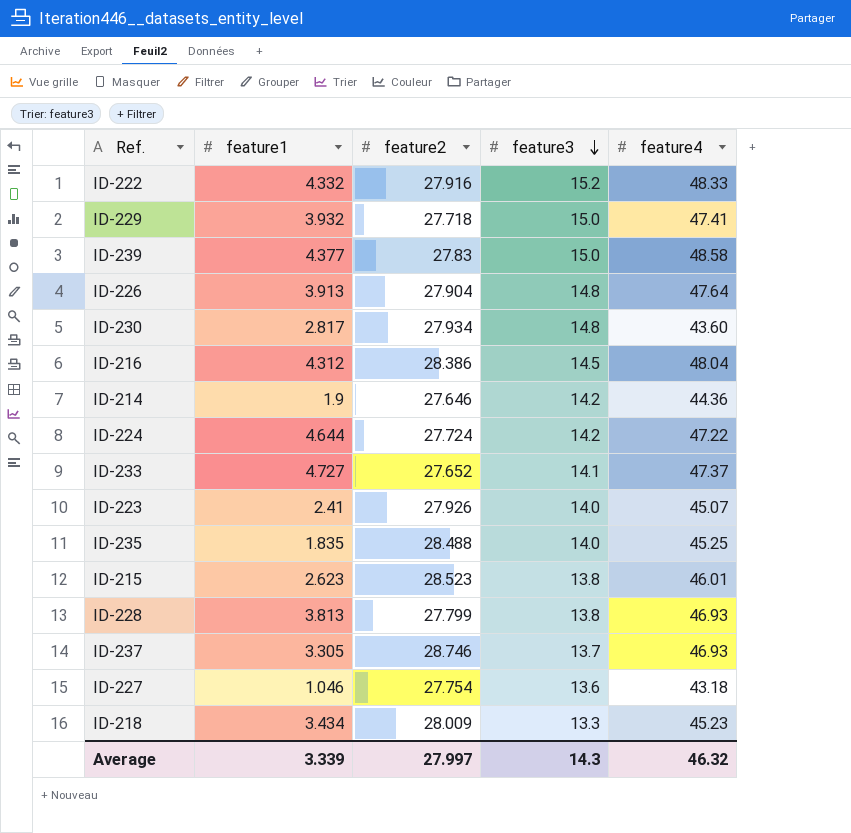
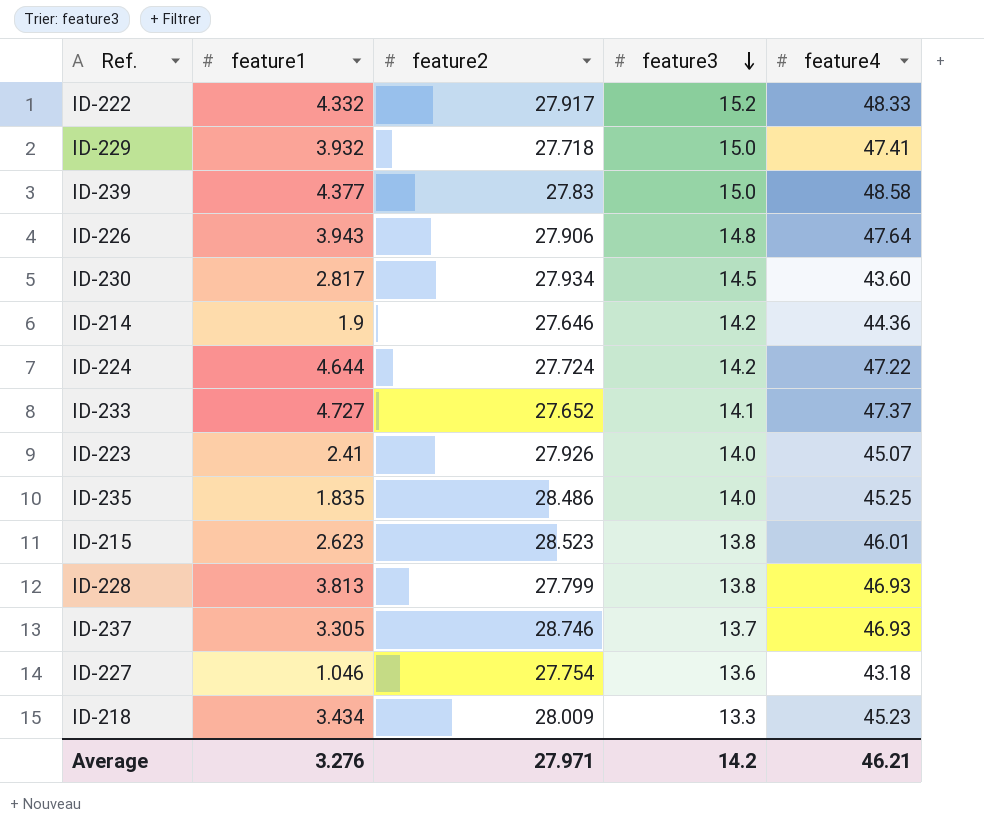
row ID-216: 4.312 | 28.386 | 14.5 | 48.04 -> none
ID-222 | feature2: 27.916 -> 27.917
ID-226 | feature1: 3.913 -> 3.943
ID-226 | feature2: 27.904 -> 27.906
ID-230 | feature3: 14.8 -> 14.5
ID-235 | feature2: 28.488 -> 28.486
Average | feature1: 3.339 -> 3.276
Average | feature2: 27.997 -> 27.971
Average | feature3: 14.3 -> 14.2
Average | feature4: 46.32 -> 46.21

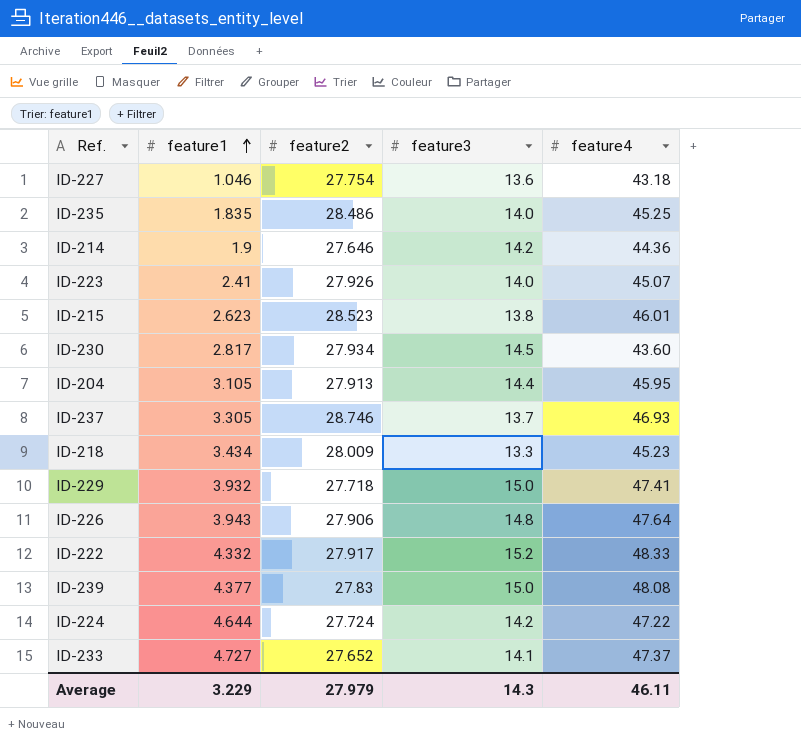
row order: feature3 descending -> feature1 ascending
row ID-228: 3.813 | 27.799 | 13.8 | 46.93 -> none
row ID-204: none -> 3.105 | 27.913 | 14.4 | 45.95
ID-239 | feature4: 48.58 -> 48.08
Average | feature1: 3.276 -> 3.229
Average | feature2: 27.971 -> 27.979
Average | feature3: 14.2 -> 14.3
Average | feature4: 46.21 -> 46.11

